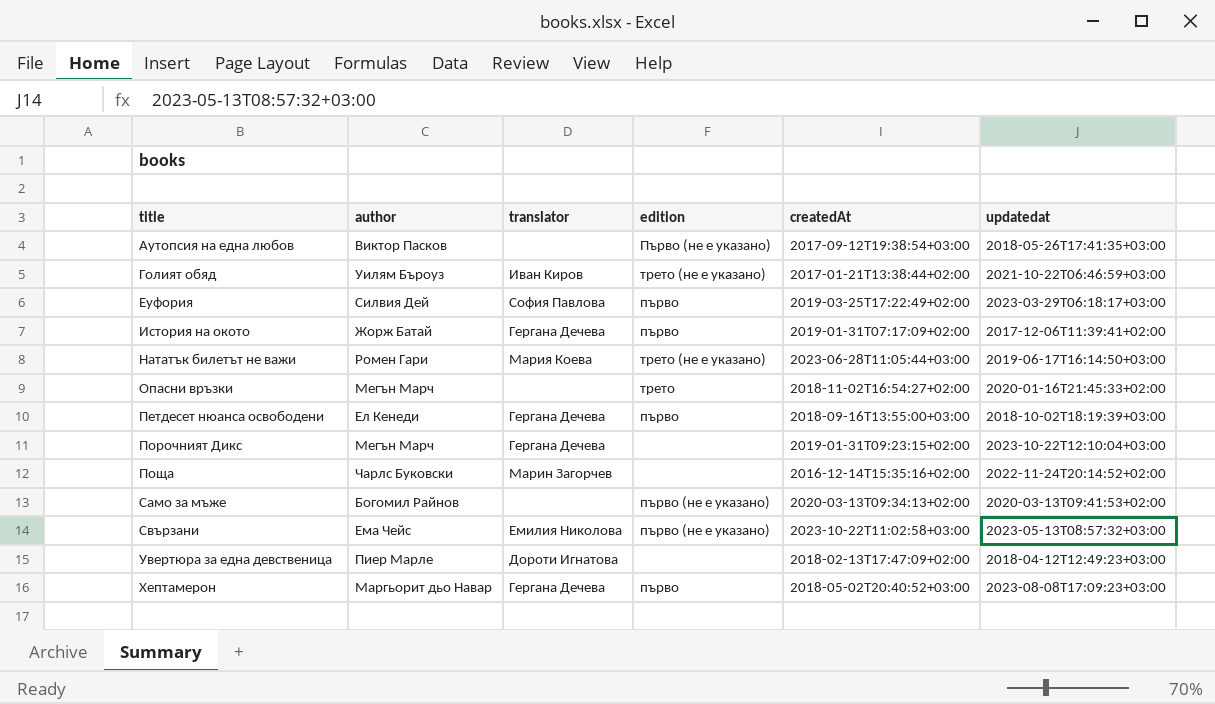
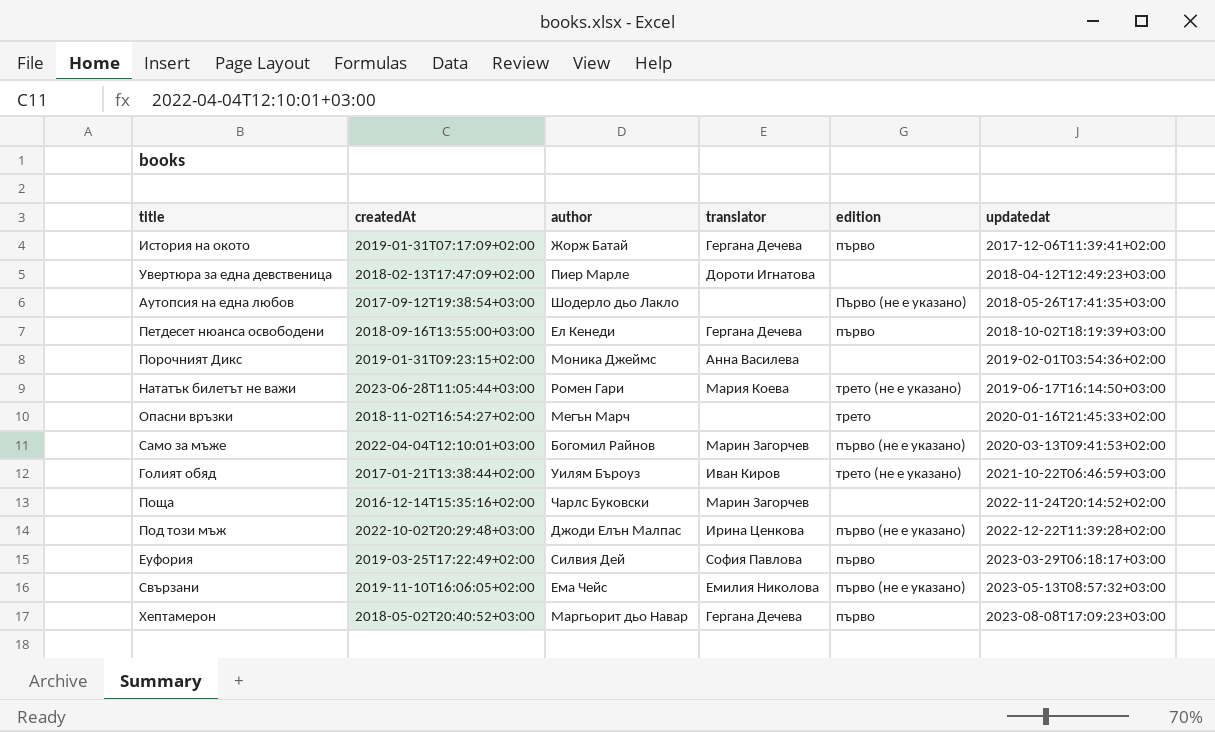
row order: title ascending -> updatedat ascending
column createdAt | position: 5 -> 2
Аутопсия на една любов | author: Виктор Пасков -> Шодерло дьо Лакло
Порочният Дикс | author: Мегън Марч -> Моника Джеймс
Порочният Дикс | translator: Гергана Дечева -> Анна Василева
Порочният Дикс | updatedat: 2023-10-22T12:10:04+03:00 -> 2019-02-01T03:54:36+02:00
Само за мъже | createdAt: 2020-03-13T09:34:13+02:00 -> 2022-04-04T12:10:01+03:00
Само за мъже | translator: none -> Марин Загорчев
row Под този мъж: none -> 2022-10-02T20:29:48+03:00 | Джоди Елън Малпас | Ирина Ценкова | първо (не е указано) | 2022-12-22T11:39:28+02:00
Свързани | createdAt: 2023-10-22T11:02:58+03:00 -> 2019-11-10T16:06:05+02:00

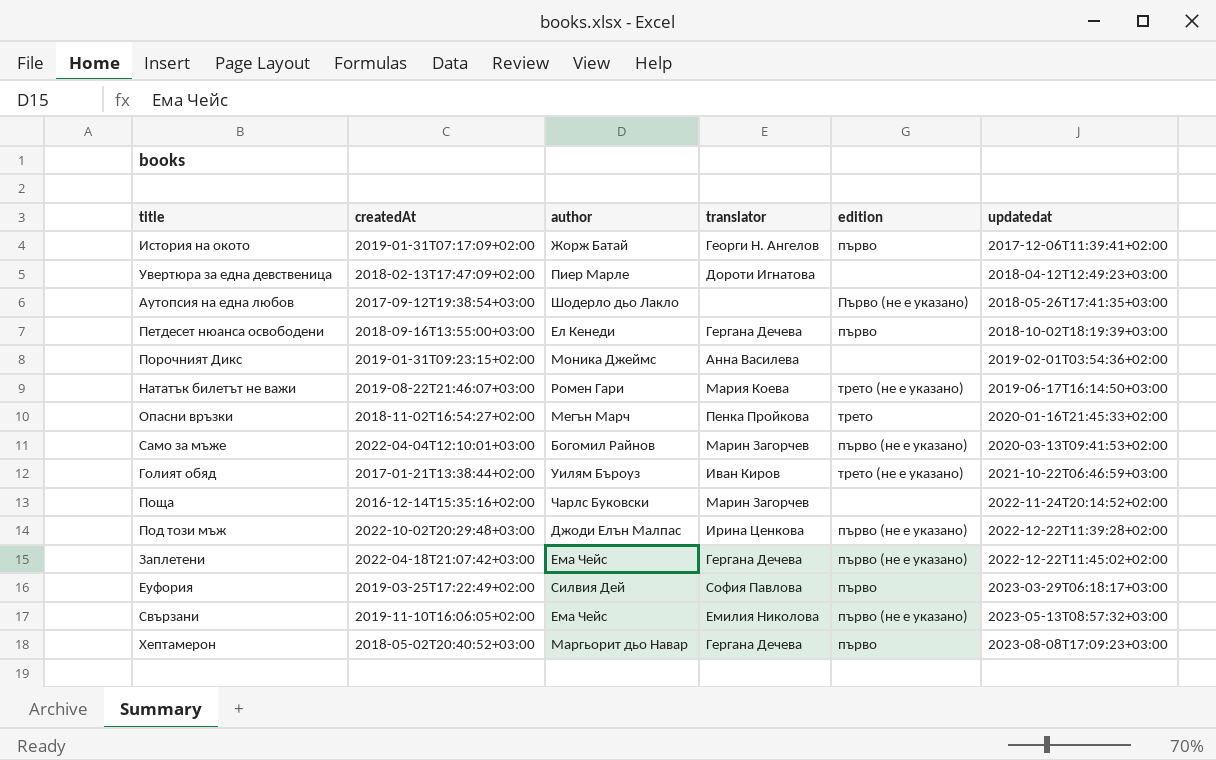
История на окото | translator: Гергана Дечева -> Георги Н. Ангелов
Нататък билетът не важи | createdAt: 2023-06-28T11:05:44+03:00 -> 2019-08-22T21:46:07+03:00
Опасни връзки | translator: none -> Пенка Пройкова
row Заплетени: none -> 2022-04-18T21:07:42+03:00 | Ема Чейс | Гергана Дечева | първо (не е указано) | 2022-12-22T11:45:02+02:00

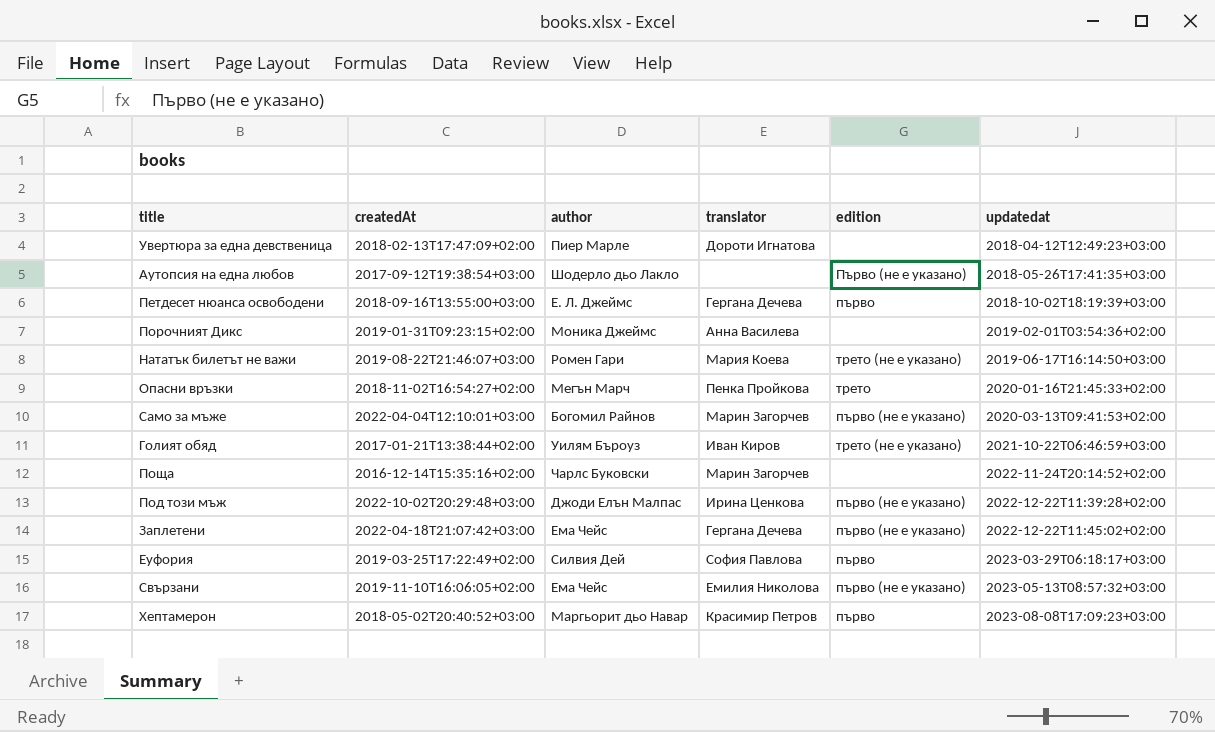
row История на окото: 2019-01-31T07:17:09+02:00 | Жорж Батай | Георги Н. Ангелов | първо | 2017-12-06T11:39:41+02:00 -> none
Петдесет нюанса освободени | author: Ел Кенеди -> Е. Л. Джеймс
Хептамерон | translator: Гергана Дечева -> Красимир Петров

